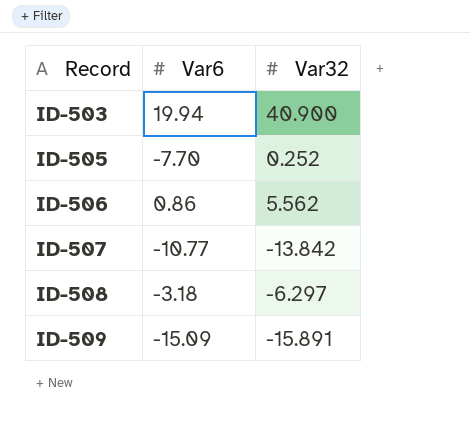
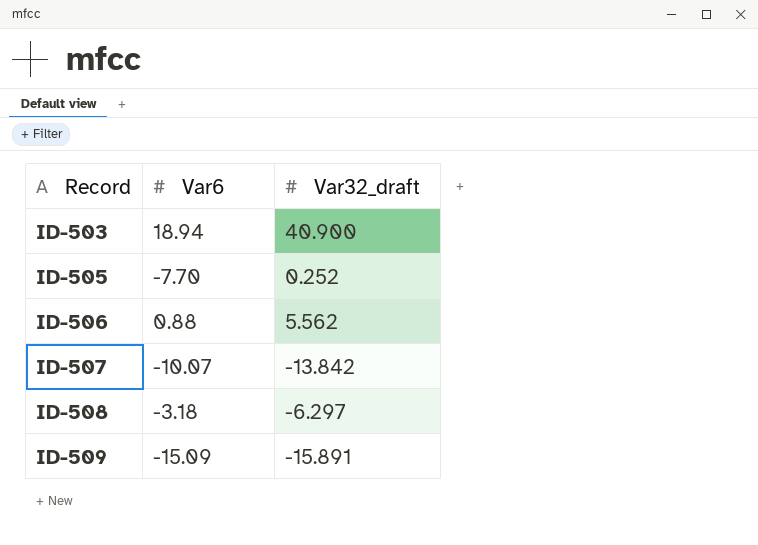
column name: Var32 -> Var32_draft
ID-503 | Var6: 19.94 -> 18.94
ID-506 | Var6: 0.86 -> 0.88
ID-507 | Var6: -10.77 -> -10.07

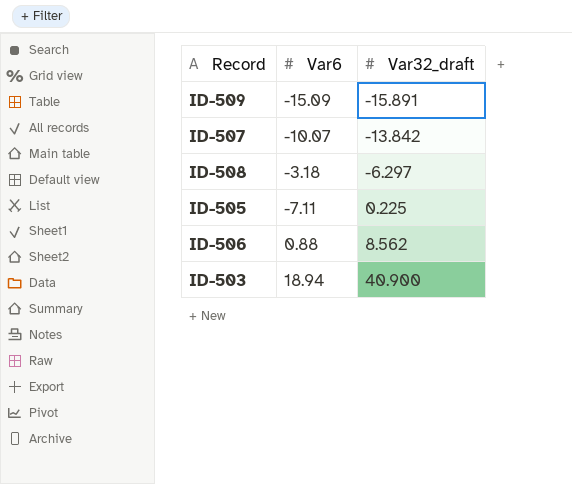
row order: Record ascending -> Var32_draft ascending
ID-505 | Var6: -7.70 -> -7.11
ID-505 | Var32_draft: 0.252 -> 0.225
ID-506 | Var32_draft: 5.562 -> 8.562

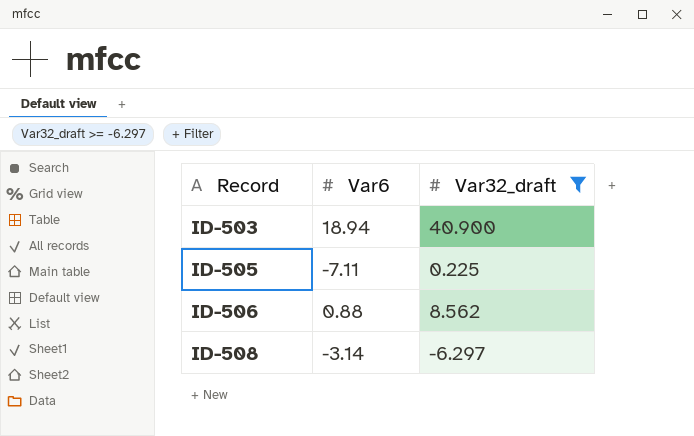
filter: none -> Var32_draft >= -6.297
row order: Var32_draft ascending -> Record ascending
ID-508 | Var6: -3.18 -> -3.14

